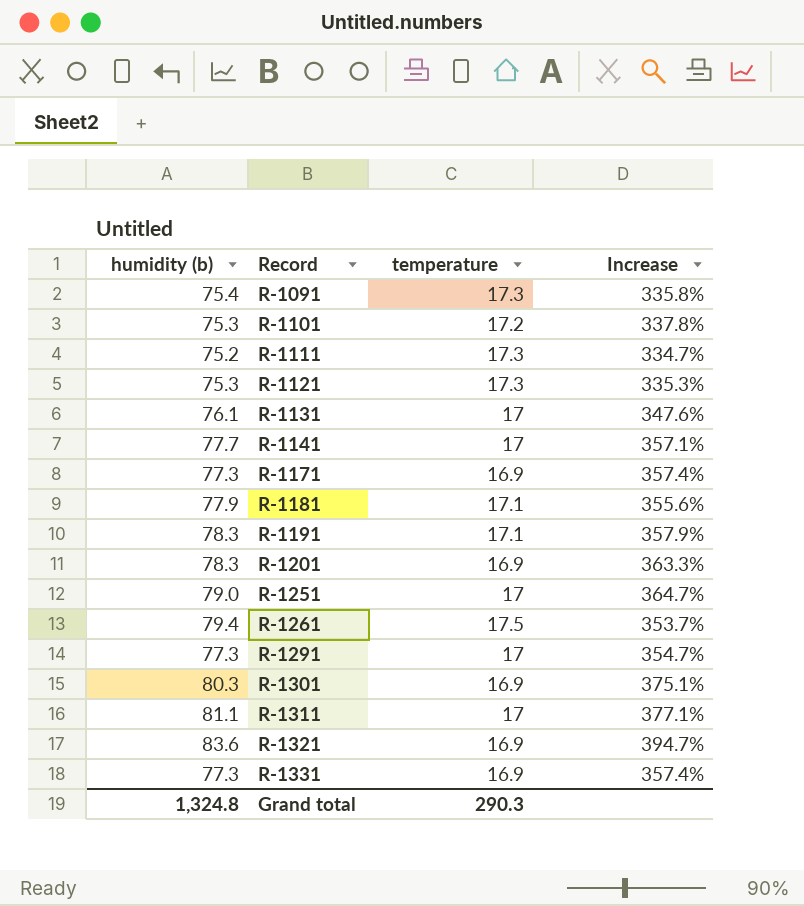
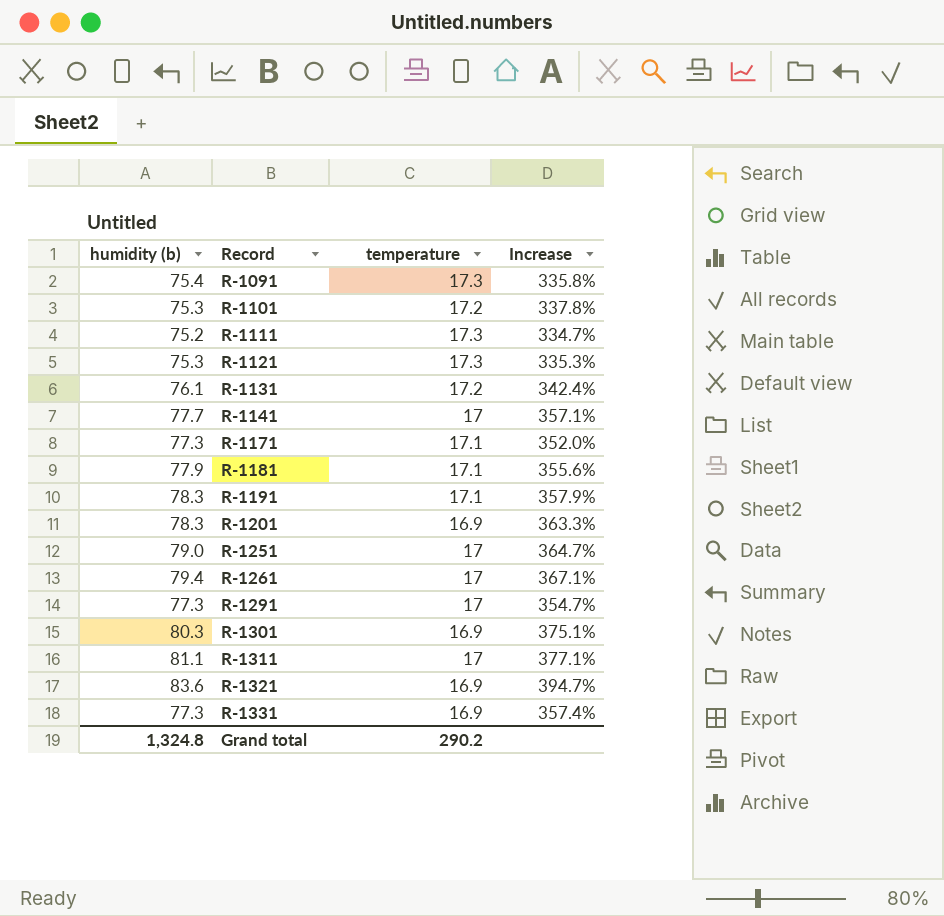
R-1131 | temperature: 17 -> 17.2
R-1131 | Increase: 347.6% -> 342.4%
R-1171 | temperature: 16.9 -> 17.1
R-1171 | Increase: 357.4% -> 352.0%
R-1261 | temperature: 17.5 -> 17
R-1261 | Increase: 353.7% -> 367.1%
Grand total | temperature: 290.3 -> 290.2

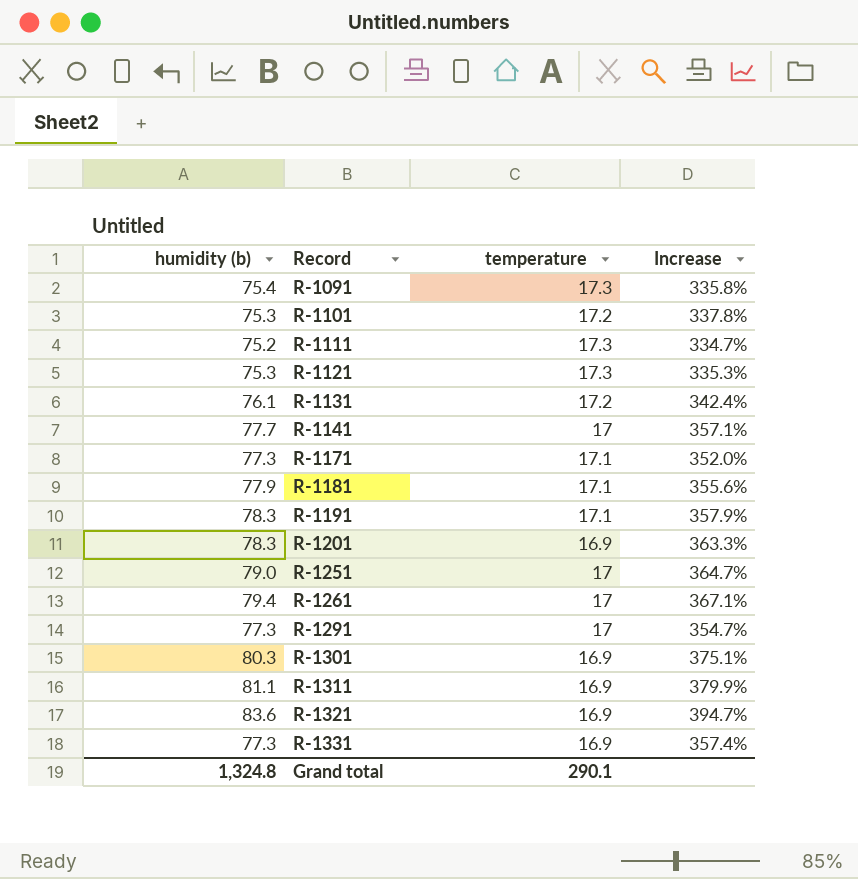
R-1311 | temperature: 17 -> 16.9
R-1311 | Increase: 377.1% -> 379.9%
Grand total | temperature: 290.2 -> 290.1

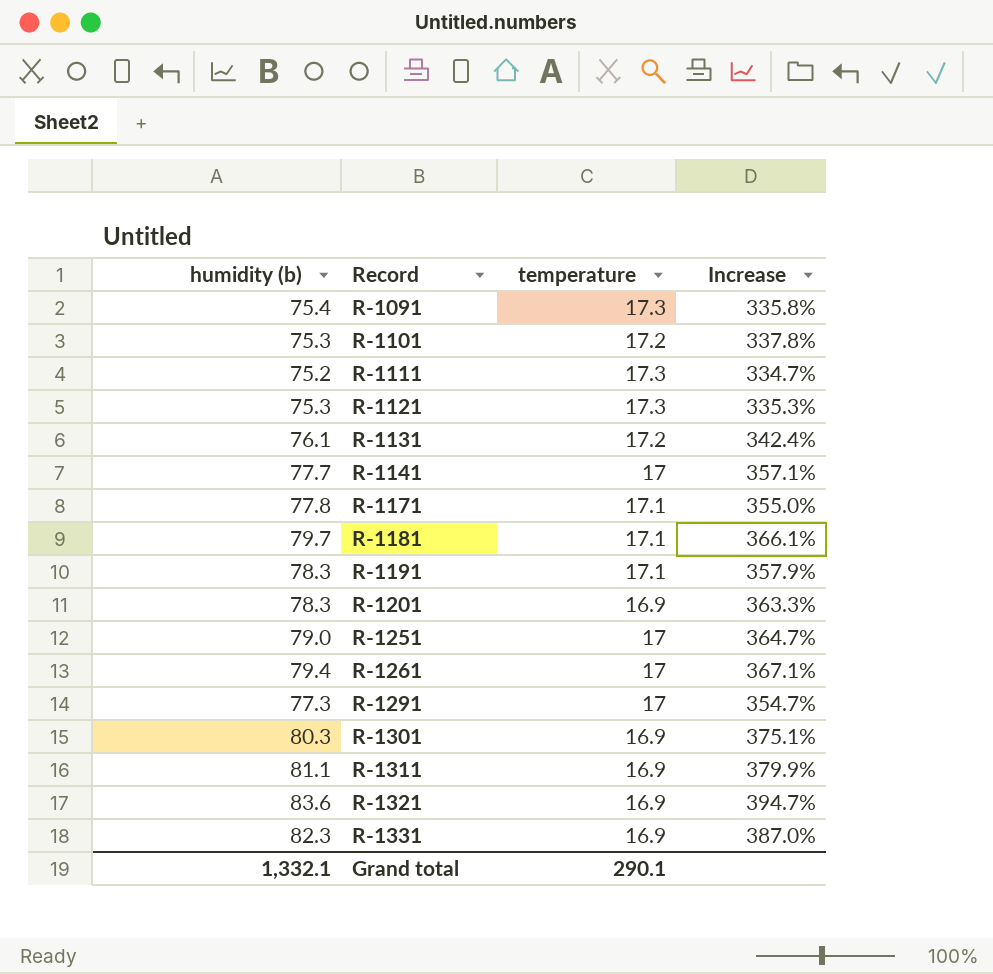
R-1171 | humidity (b): 77.3 -> 77.8
R-1171 | Increase: 352.0% -> 355.0%
R-1181 | humidity (b): 77.9 -> 79.7
R-1181 | Increase: 355.6% -> 366.1%
R-1331 | humidity (b): 77.3 -> 82.3
R-1331 | Increase: 357.4% -> 387.0%
Grand total | humidity (b): 1,324.8 -> 1,332.1

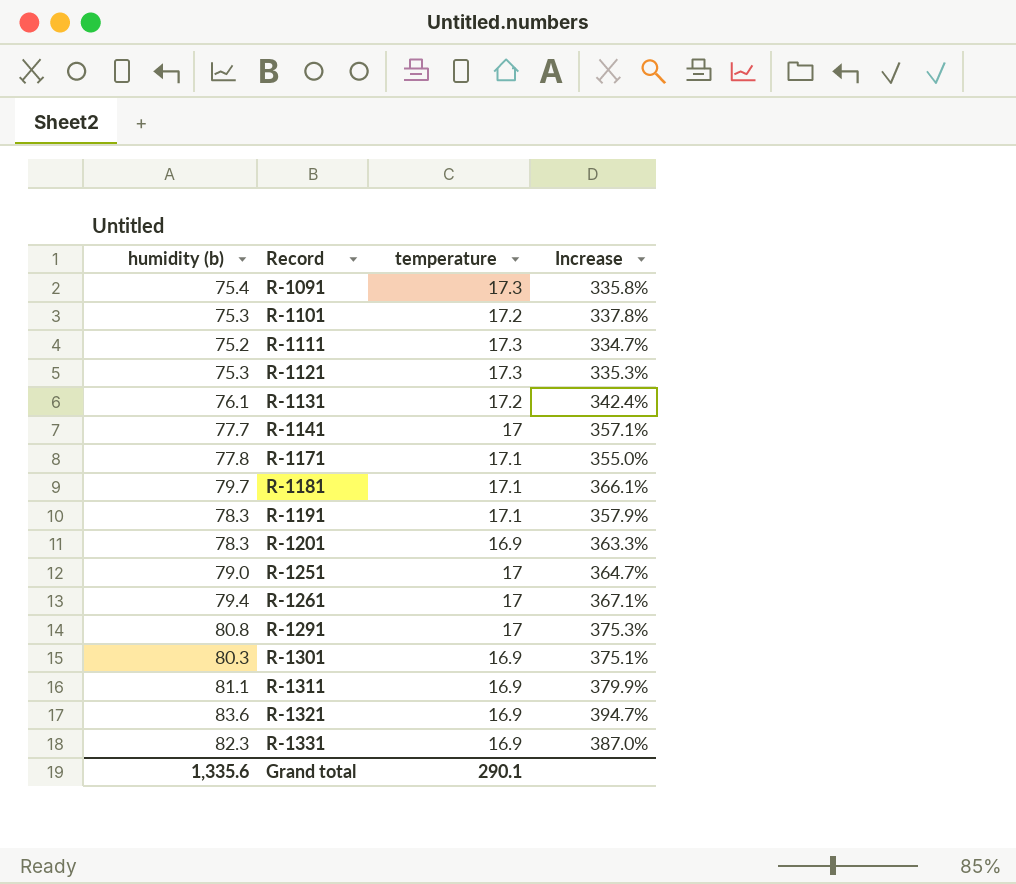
R-1291 | humidity (b): 77.3 -> 80.8
R-1291 | Increase: 354.7% -> 375.3%
Grand total | humidity (b): 1,332.1 -> 1,335.6

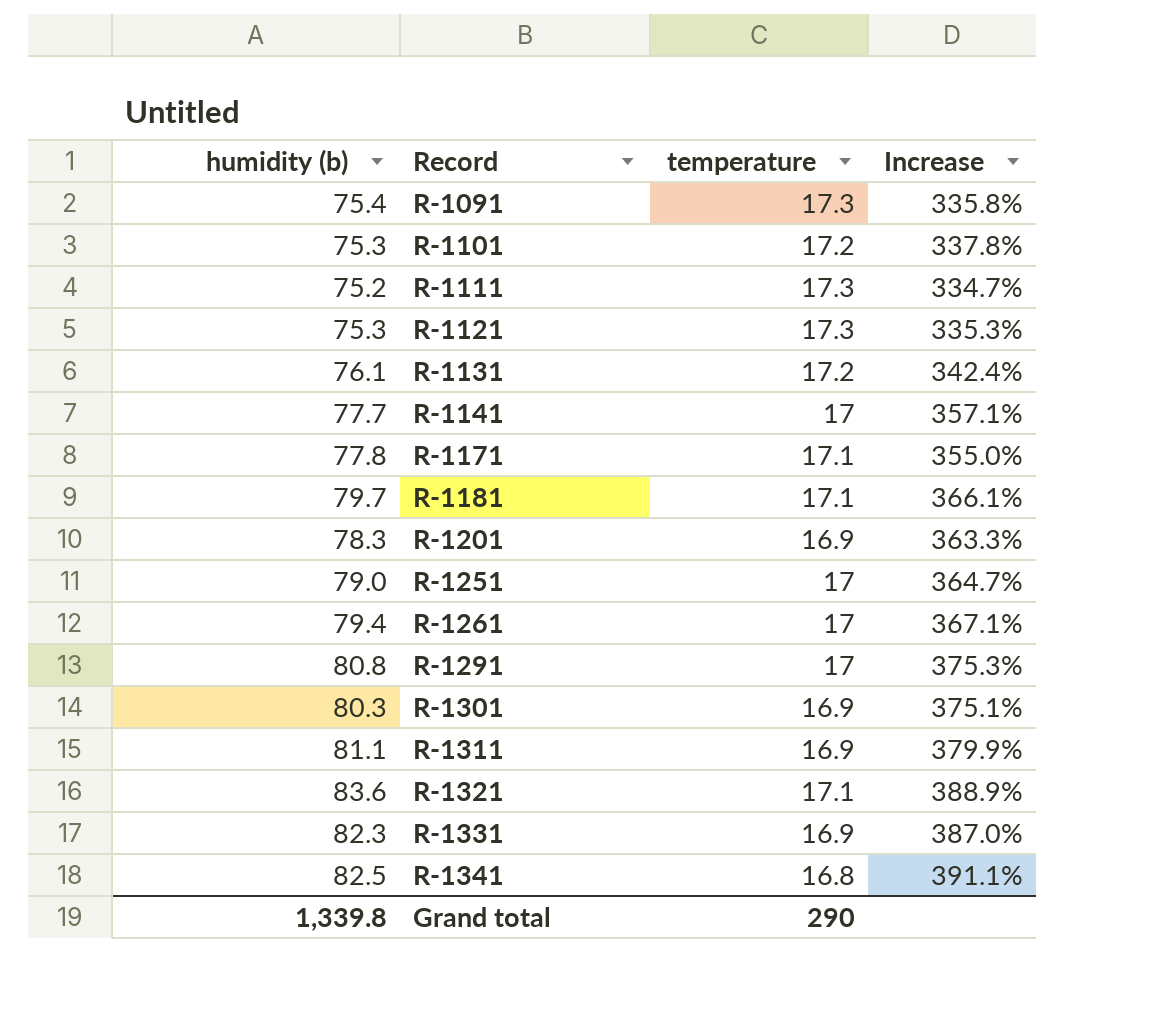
row R-1191: 78.3 | 17.1 | 357.9% -> none
R-1321 | temperature: 16.9 -> 17.1
R-1321 | Increase: 394.7% -> 388.9%
row R-1341: none -> 82.5 | 16.8 | 391.1%
Grand total | humidity (b): 1,335.6 -> 1,339.8
Grand total | temperature: 290.1 -> 290

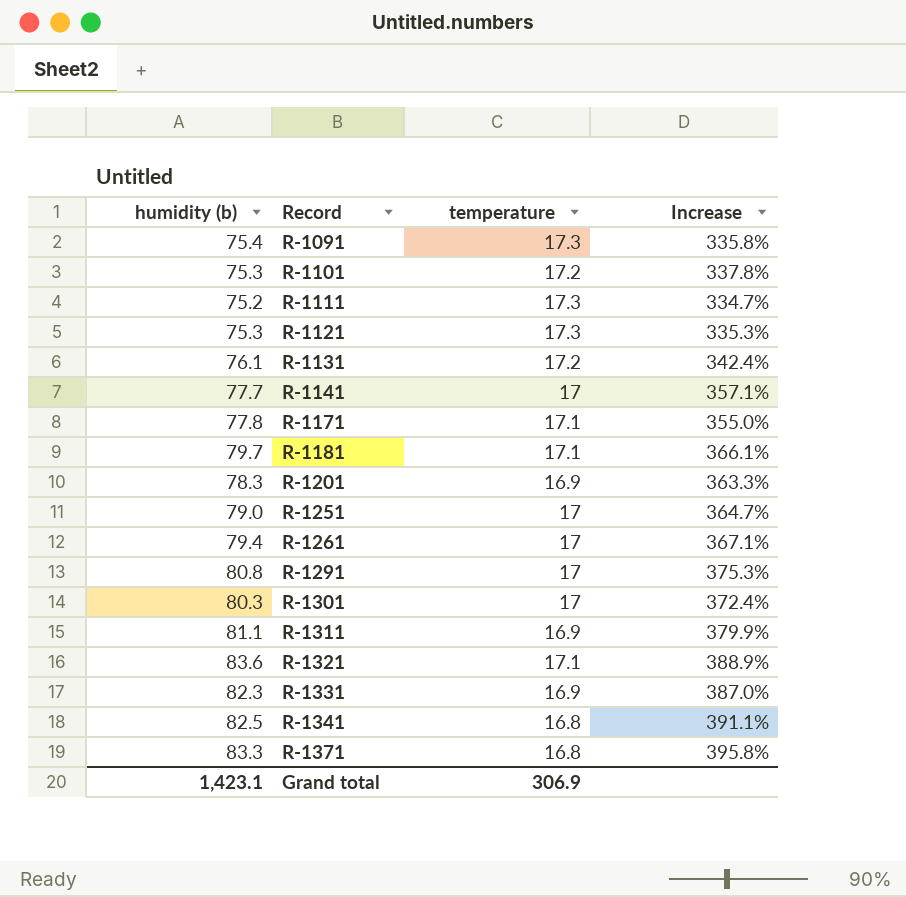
R-1301 | temperature: 16.9 -> 17
R-1301 | Increase: 375.1% -> 372.4%
row R-1371: none -> 83.3 | 16.8 | 395.8%
Grand total | humidity (b): 1,339.8 -> 1,423.1
Grand total | temperature: 290 -> 306.9

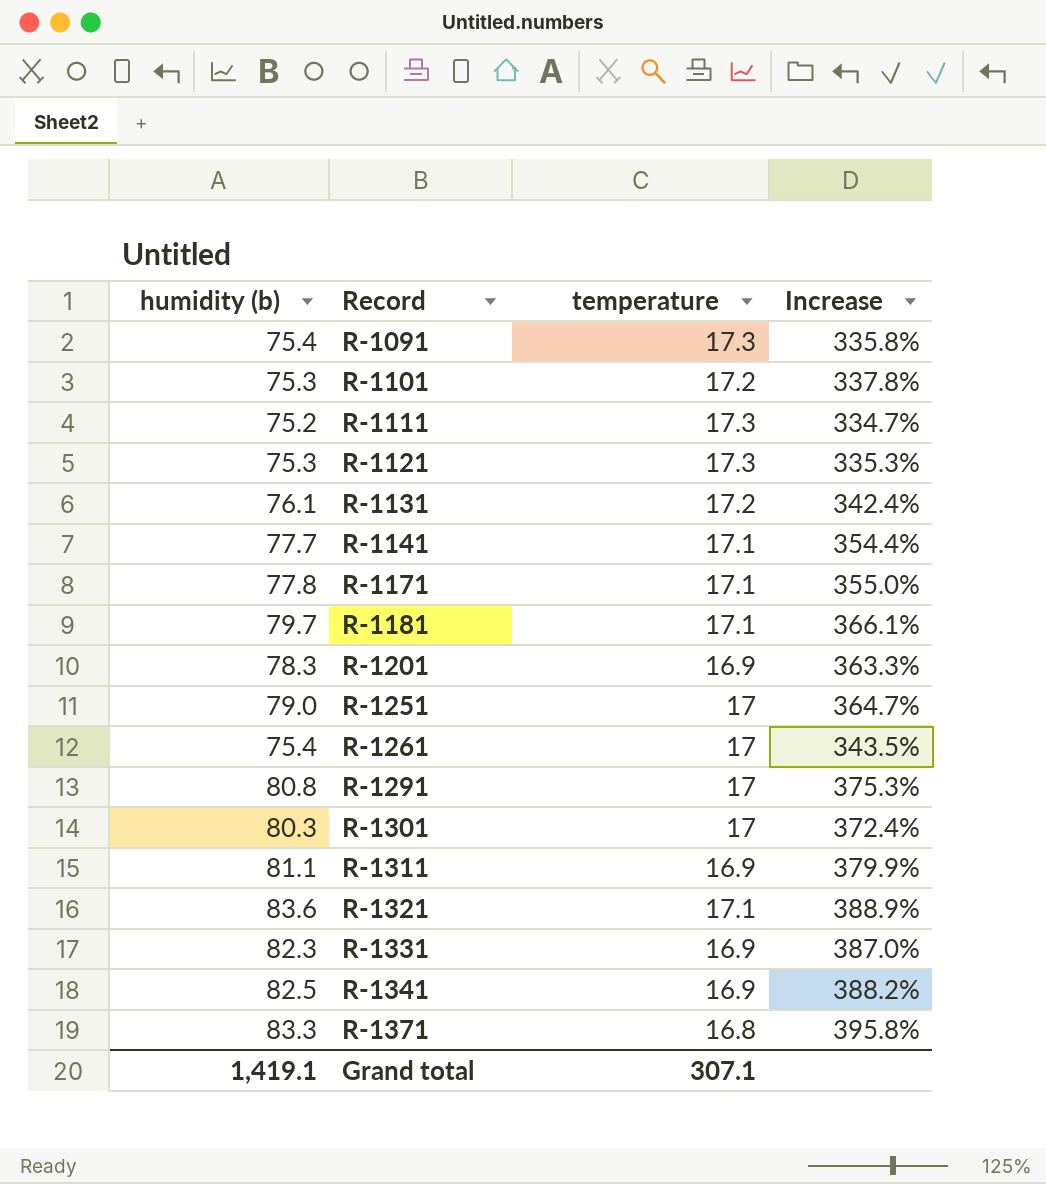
R-1141 | temperature: 17 -> 17.1
R-1141 | Increase: 357.1% -> 354.4%
R-1261 | humidity (b): 79.4 -> 75.4
R-1261 | Increase: 367.1% -> 343.5%
R-1341 | temperature: 16.8 -> 16.9
R-1341 | Increase: 391.1% -> 388.2%
Grand total | humidity (b): 1,423.1 -> 1,419.1
Grand total | temperature: 306.9 -> 307.1

